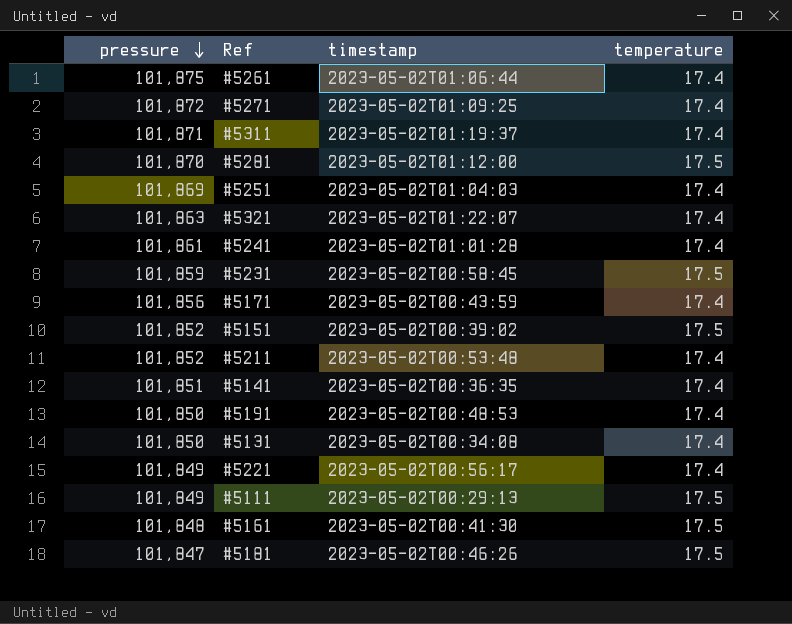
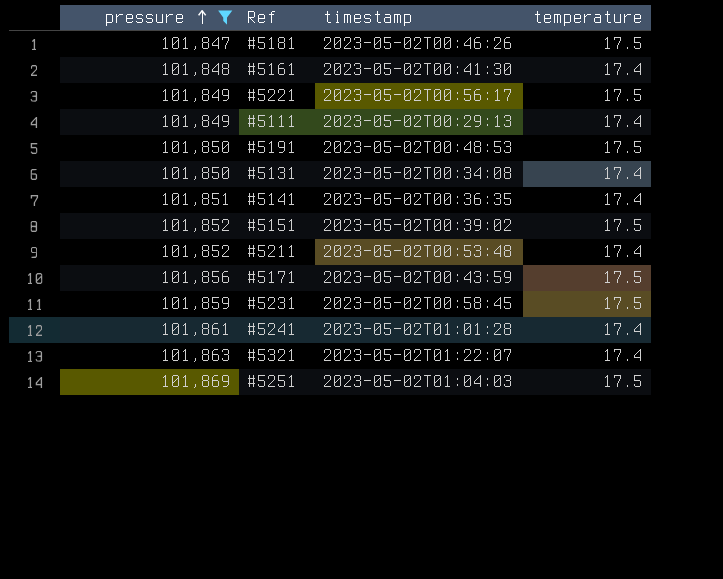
filter: none -> pressure <= 101,869
row order: pressure descending -> pressure ascending
#5161 | temperature: 17.5 -> 17.4
#5221 | temperature: 17.4 -> 17.5
#5111 | temperature: 17.5 -> 17.4
#5191 | temperature: 17.4 -> 17.5
#5171 | temperature: 17.4 -> 17.5
#5251 | temperature: 17.4 -> 17.5

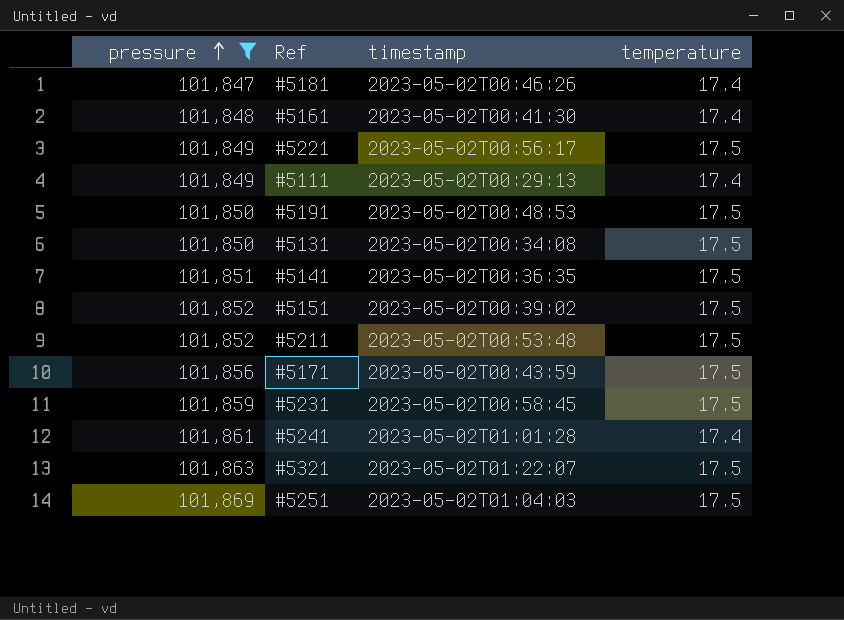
#5181 | temperature: 17.5 -> 17.4
#5131 | temperature: 17.4 -> 17.5
#5141 | temperature: 17.4 -> 17.5
#5211 | temperature: 17.4 -> 17.5
#5321 | temperature: 17.4 -> 17.5

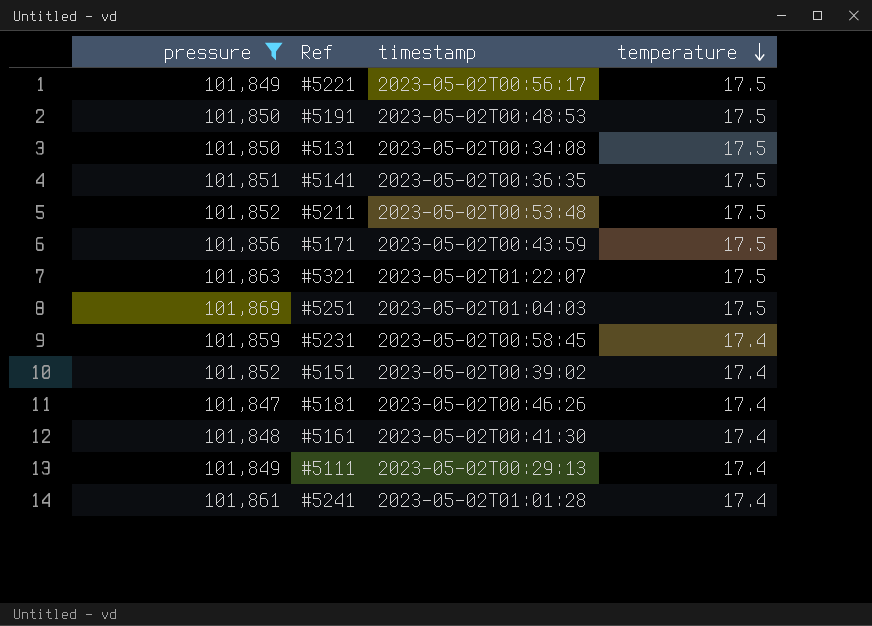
row order: pressure ascending -> temperature descending
#5231 | temperature: 17.5 -> 17.4
#5151 | temperature: 17.5 -> 17.4

